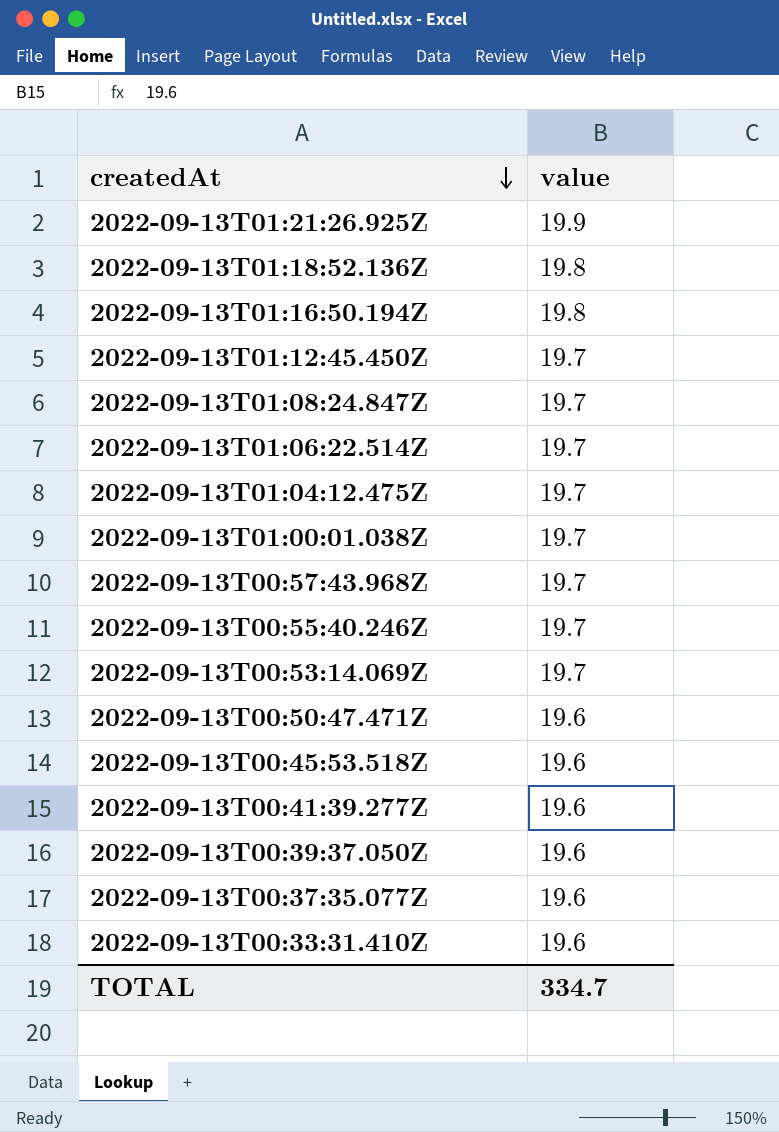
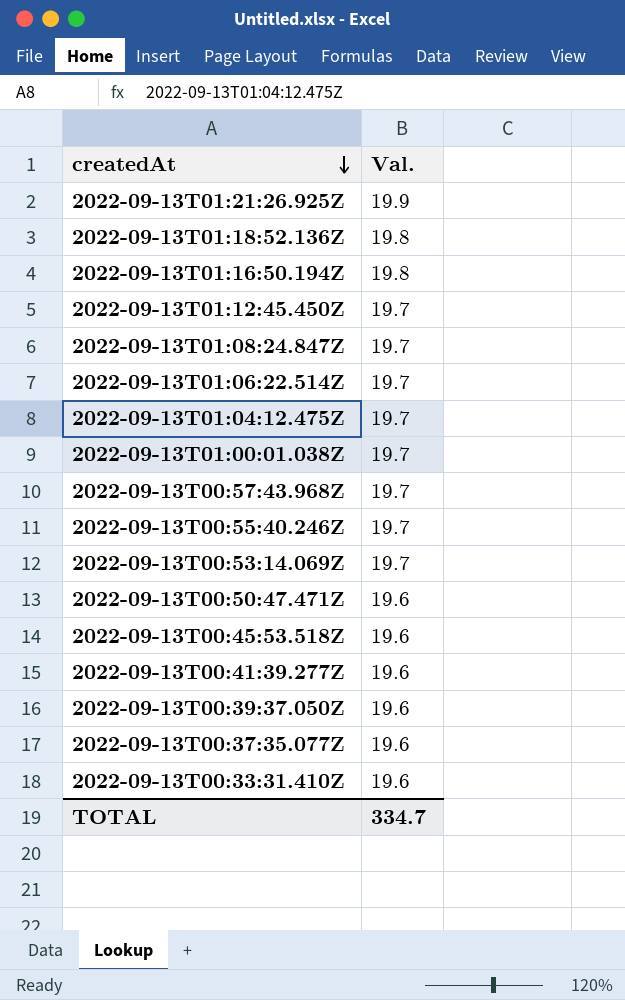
column name: value -> Val.

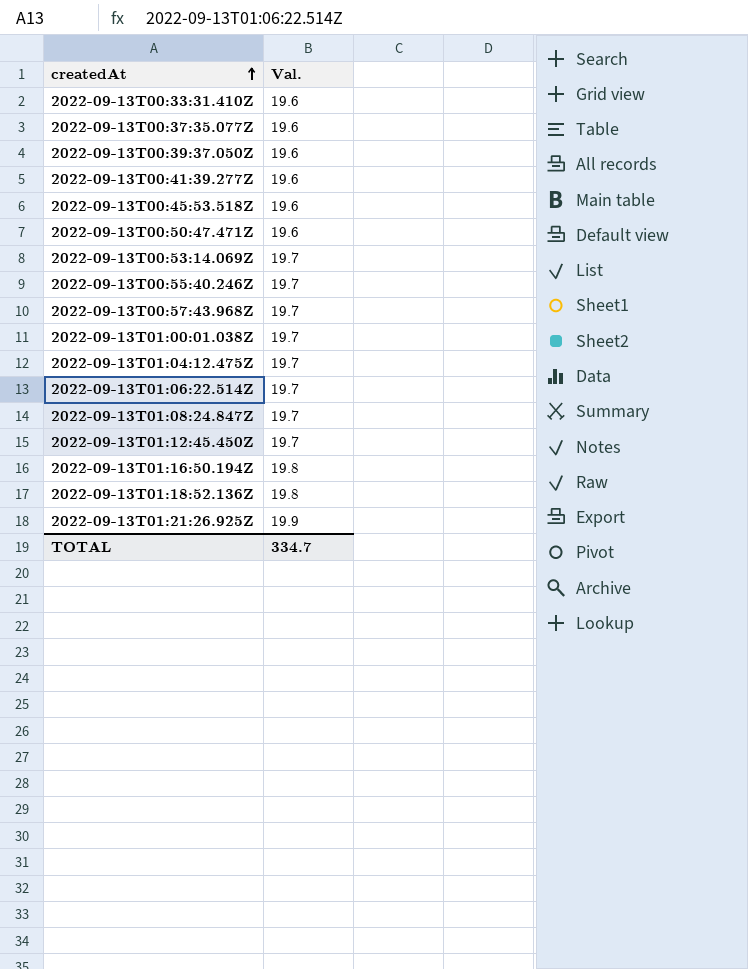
row order: createdAt descending -> createdAt ascending

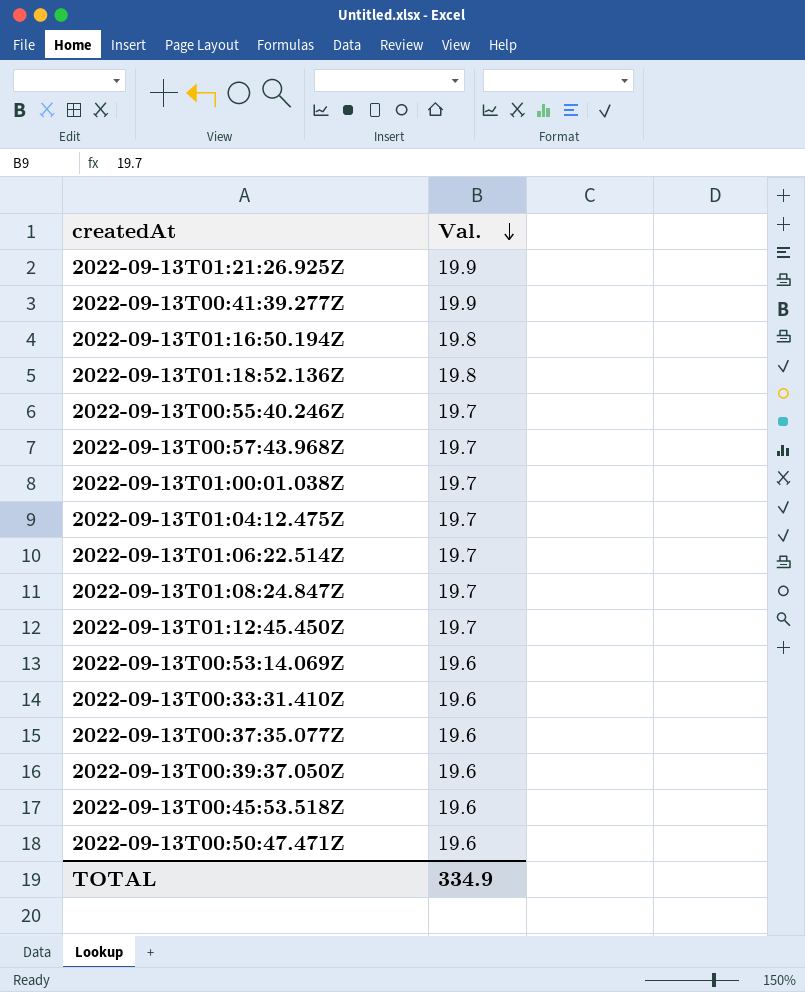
row order: createdAt ascending -> Val. descending
2022-09-13T00:41:39.277Z | Val.: 19.6 -> 19.9
2022-09-13T00:53:14.069Z | Val.: 19.7 -> 19.6
TOTAL | Val.: 334.7 -> 334.9

